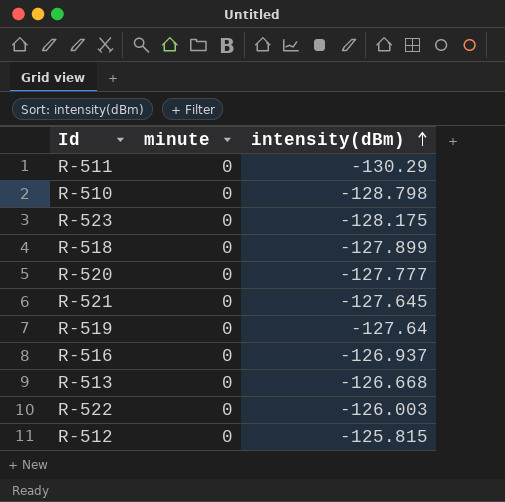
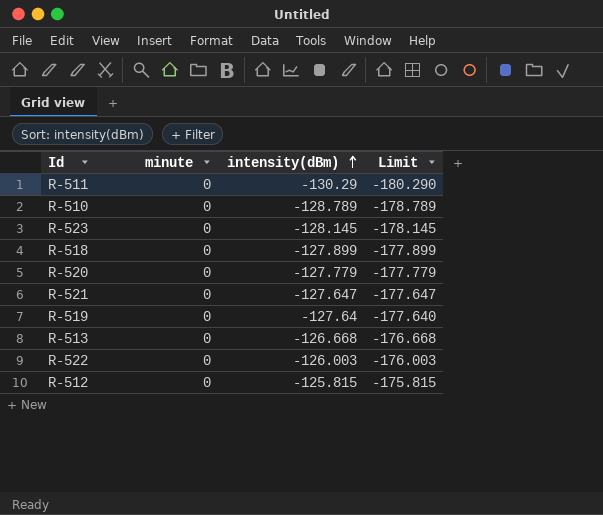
column Limit | formula: none -> [intensity(dBm)] - 50
row R-516: 0 | -126.937 -> none
R-510 | intensity(dBm): -128.798 -> -128.789
R-523 | intensity(dBm): -128.175 -> -128.145
R-520 | intensity(dBm): -127.777 -> -127.779
R-521 | intensity(dBm): -127.645 -> -127.647

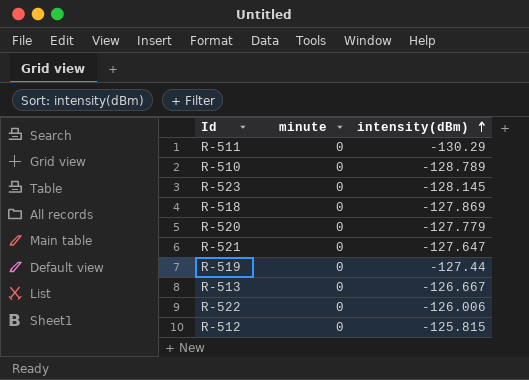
column Limit | formula: [intensity(dBm)] - 50 -> none
R-518 | intensity(dBm): -127.899 -> -127.869
R-519 | intensity(dBm): -127.64 -> -127.44
R-513 | intensity(dBm): -126.668 -> -126.667
R-522 | intensity(dBm): -126.003 -> -126.006

